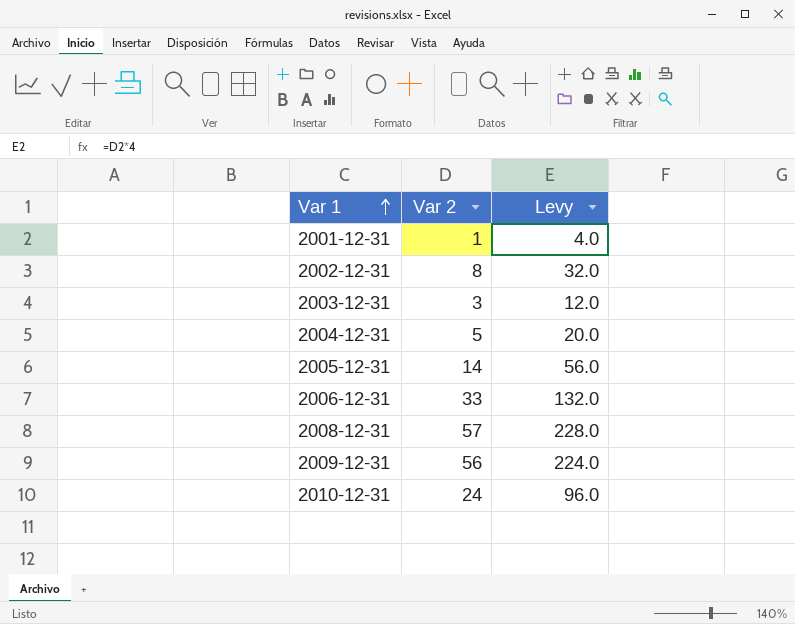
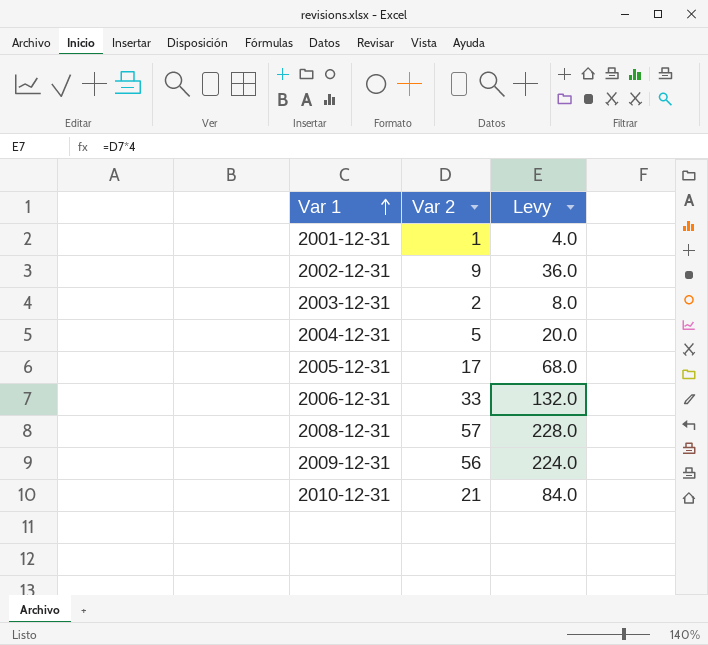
2002-12-31 | Var 2: 8 -> 9
2002-12-31 | Levy: 32.0 -> 36.0
2003-12-31 | Var 2: 3 -> 2
2003-12-31 | Levy: 12.0 -> 8.0
2005-12-31 | Var 2: 14 -> 17
2005-12-31 | Levy: 56.0 -> 68.0
2010-12-31 | Var 2: 24 -> 21
2010-12-31 | Levy: 96.0 -> 84.0

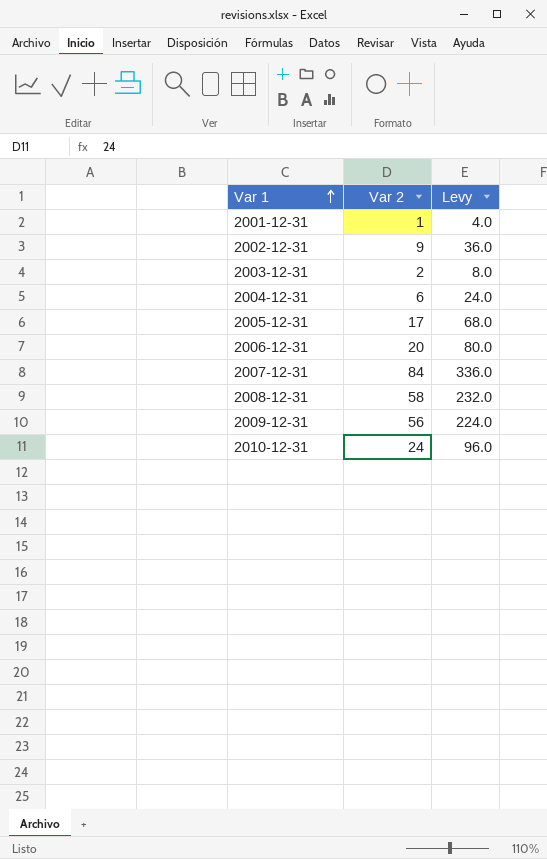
2004-12-31 | Var 2: 5 -> 6
2004-12-31 | Levy: 20.0 -> 24.0
2006-12-31 | Var 2: 33 -> 20
2006-12-31 | Levy: 132.0 -> 80.0
row 2007-12-31: none -> 84 | 336.0
2008-12-31 | Var 2: 57 -> 58
2008-12-31 | Levy: 228.0 -> 232.0
2010-12-31 | Var 2: 21 -> 24
2010-12-31 | Levy: 84.0 -> 96.0

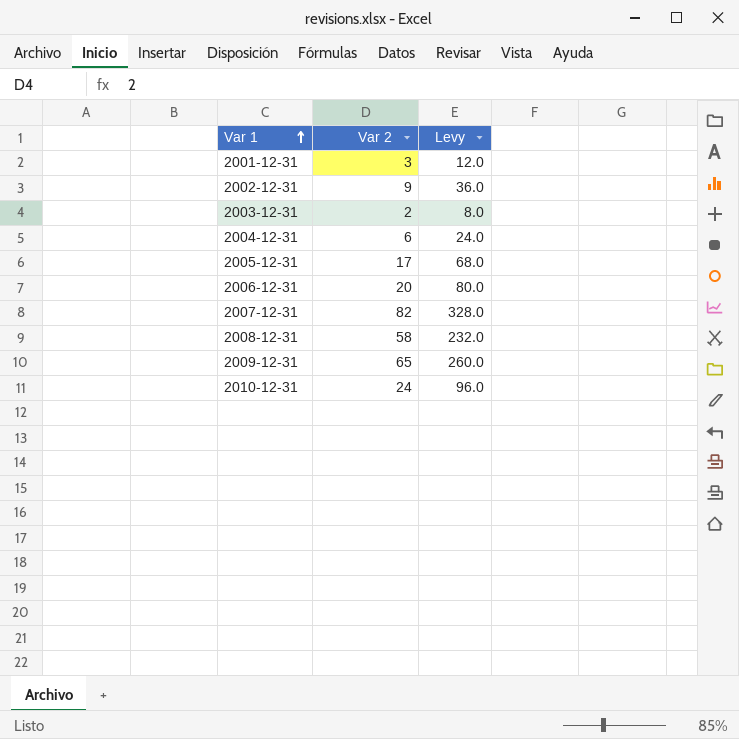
2001-12-31 | Var 2: 1 -> 3
2001-12-31 | Levy: 4.0 -> 12.0
2007-12-31 | Var 2: 84 -> 82
2007-12-31 | Levy: 336.0 -> 328.0
2009-12-31 | Var 2: 56 -> 65
2009-12-31 | Levy: 224.0 -> 260.0

